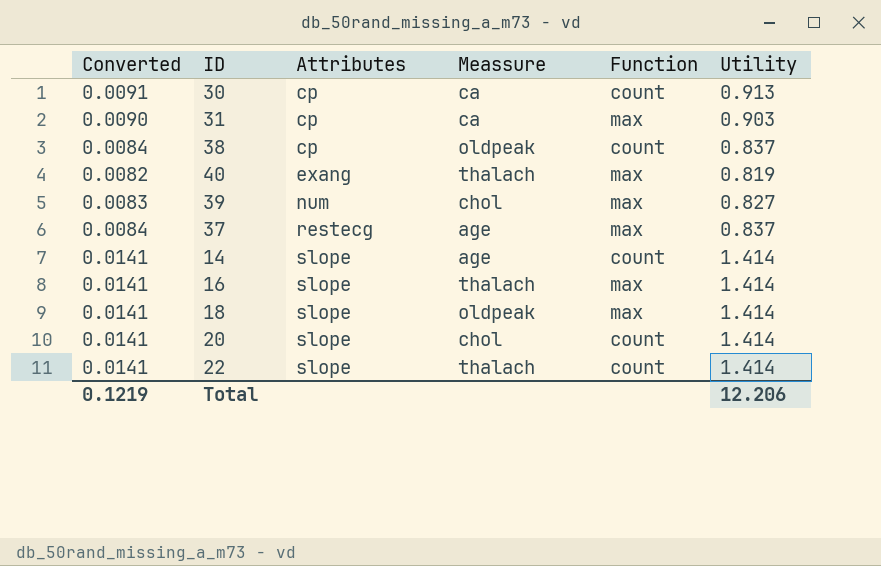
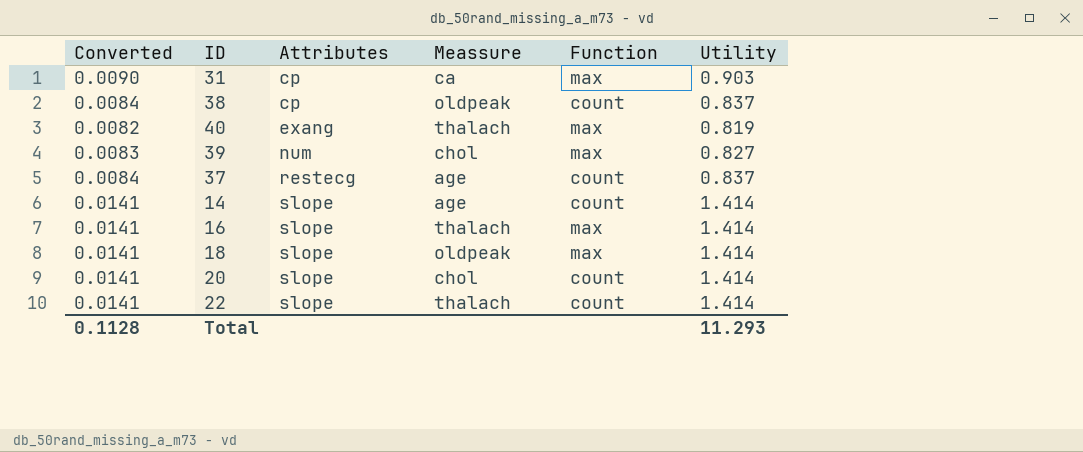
row 30: 0.0091 | cp | ca | count | 0.913 -> none
37 | Function: max -> count
Total | Converted: 0.1219 -> 0.1128
Total | Utility: 12.206 -> 11.293

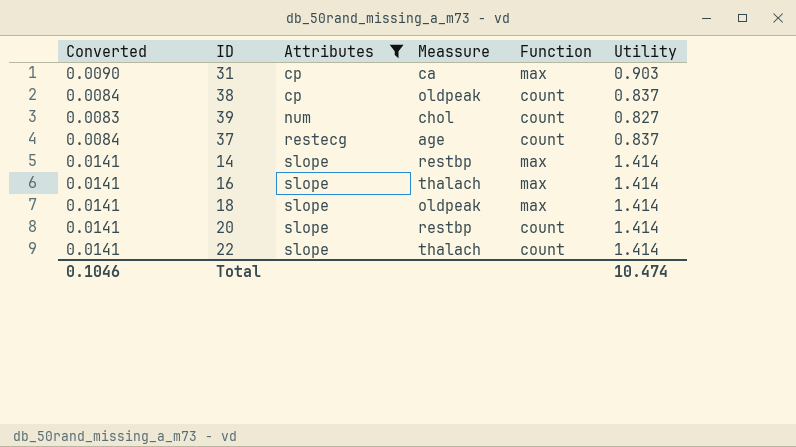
filter: none -> Attributes != exang
39 | Function: max -> count
14 | Meassure: age -> restbp
14 | Function: count -> max
20 | Meassure: chol -> restbp
Total | Converted: 0.1128 -> 0.1046
Total | Utility: 11.293 -> 10.474

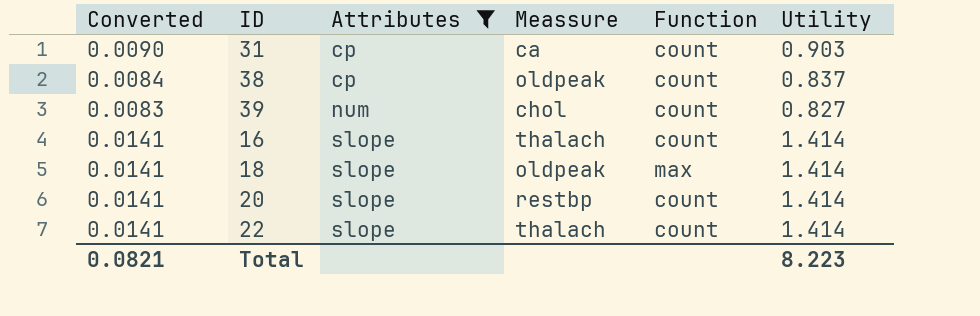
row 37: 0.0084 | restecg | age | count | 0.837 -> none
row 14: 0.0141 | slope | restbp | max | 1.414 -> none
31 | Function: max -> count
16 | Function: max -> count
Total | Converted: 0.1046 -> 0.0821
Total | Utility: 10.474 -> 8.223

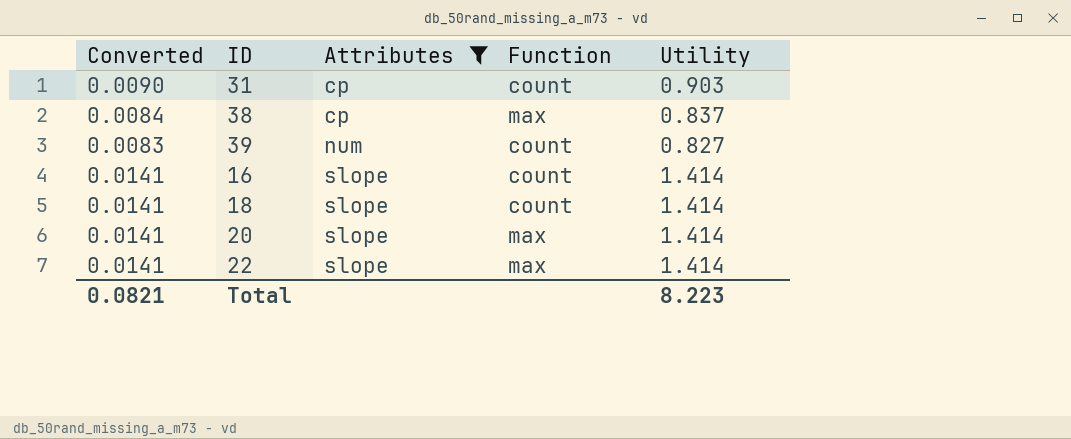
column Meassure | position: 4 -> none
38 | Function: count -> max
18 | Function: max -> count
20 | Function: count -> max
22 | Function: count -> max

